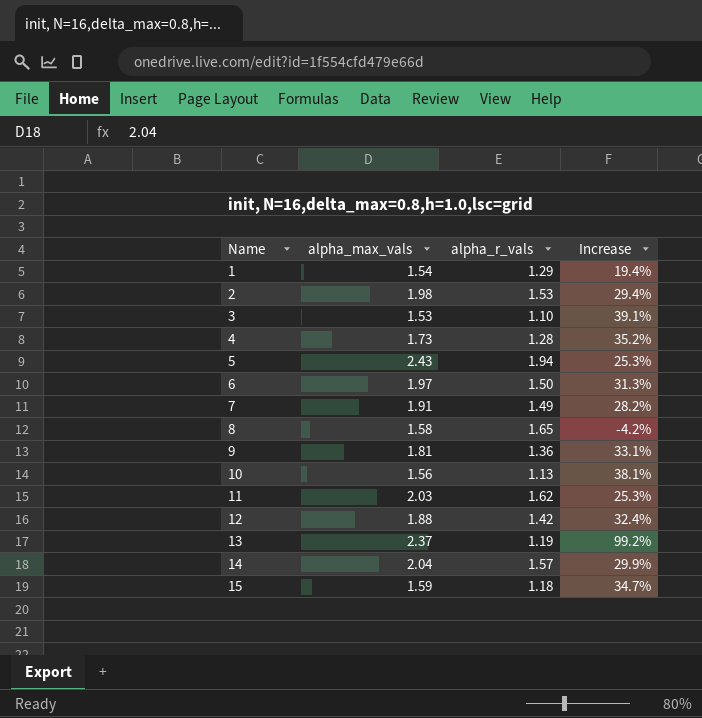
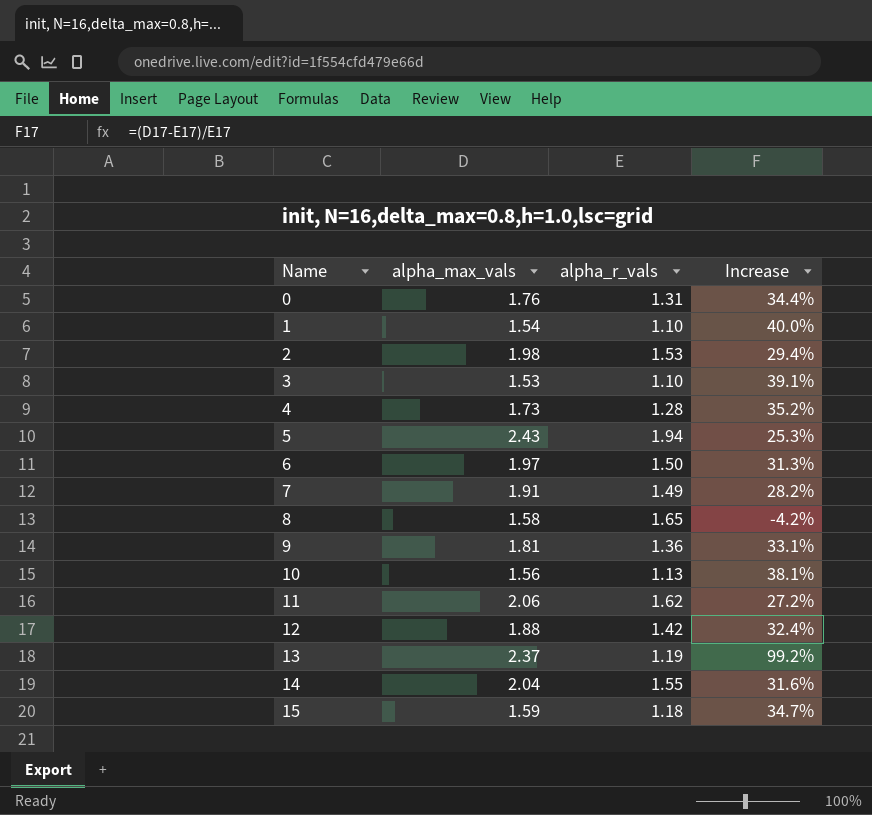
row 0: none -> 1.76 | 1.31 | 34.4%
1 | alpha_r_vals: 1.29 -> 1.10
1 | Increase: 19.4% -> 40.0%
11 | alpha_max_vals: 2.03 -> 2.06
11 | Increase: 25.3% -> 27.2%
14 | alpha_r_vals: 1.57 -> 1.55
14 | Increase: 29.9% -> 31.6%

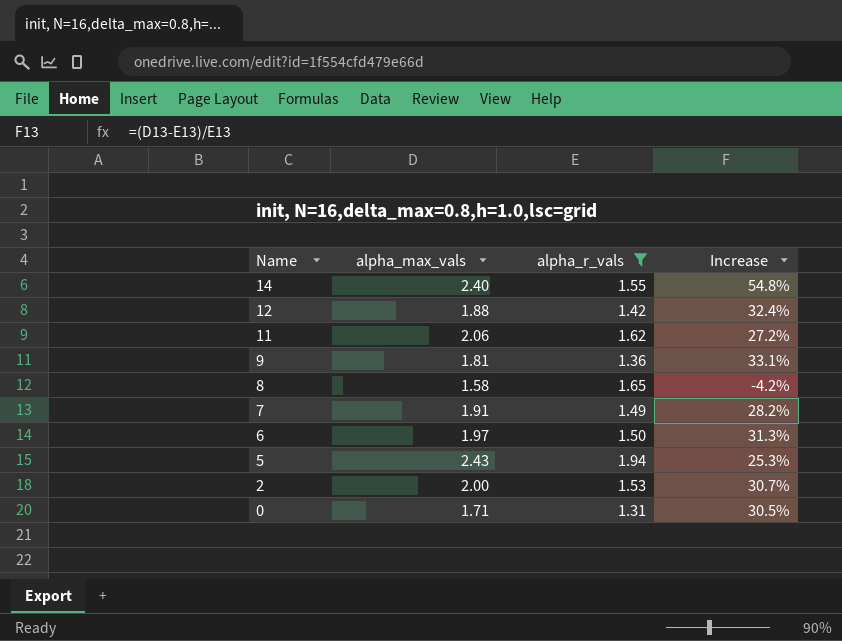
filter: none -> alpha_r_vals >= 1.31
row order: Name ascending -> Name descending
14 | alpha_max_vals: 2.04 -> 2.40
14 | Increase: 31.6% -> 54.8%
2 | alpha_max_vals: 1.98 -> 2.00
2 | Increase: 29.4% -> 30.7%
0 | alpha_max_vals: 1.76 -> 1.71
0 | Increase: 34.4% -> 30.5%

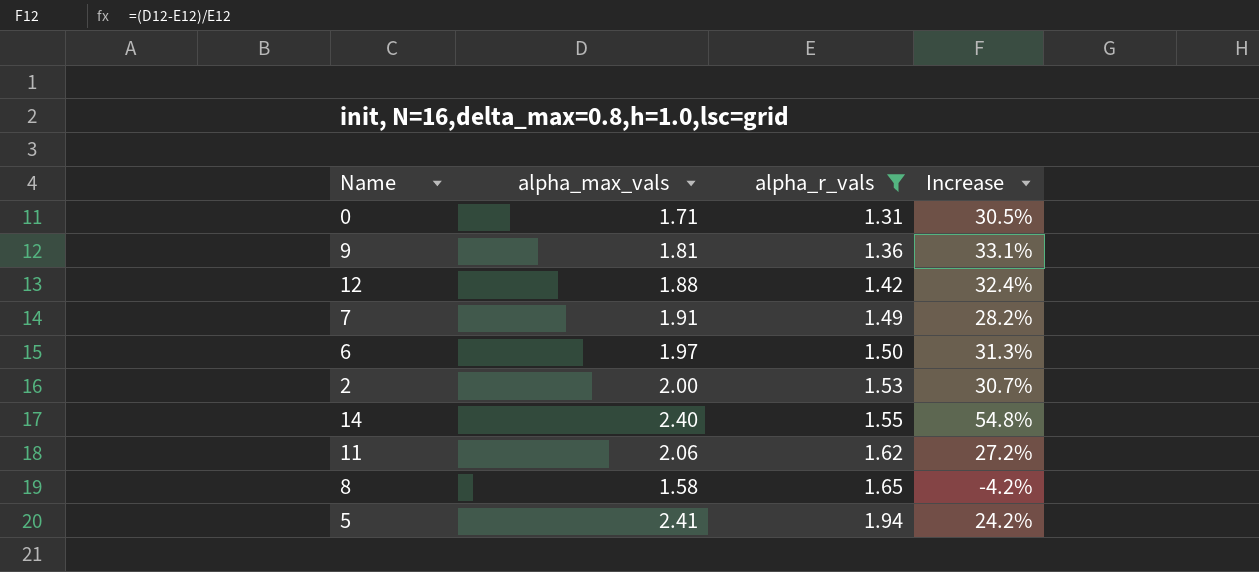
row order: Name descending -> alpha_r_vals ascending
5 | alpha_max_vals: 2.43 -> 2.41
5 | Increase: 25.3% -> 24.2%

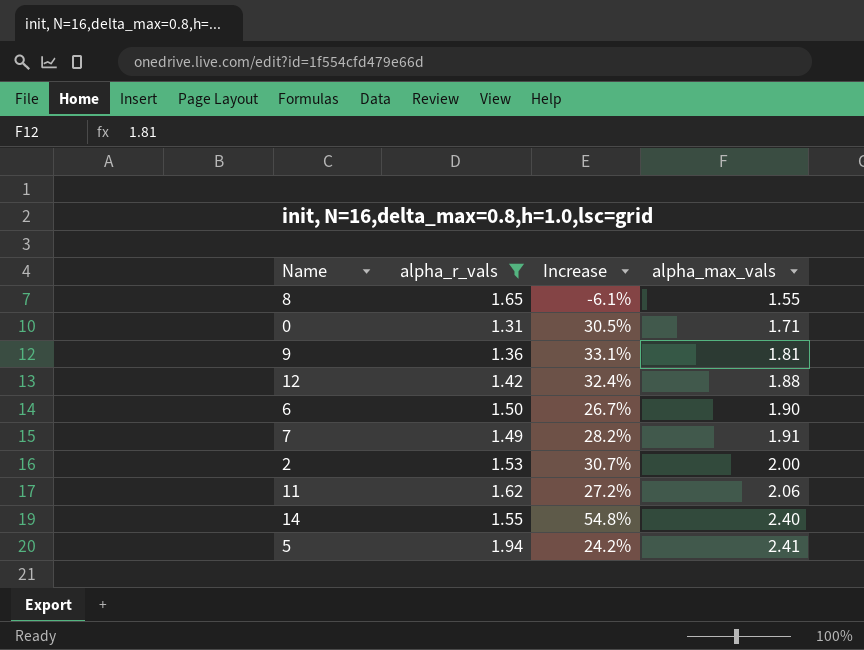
row order: alpha_r_vals ascending -> alpha_max_vals ascending
column alpha_max_vals | position: 2 -> 4
8 | Increase: -4.2% -> -6.1%
8 | alpha_max_vals: 1.58 -> 1.55
6 | Increase: 31.3% -> 26.7%
6 | alpha_max_vals: 1.97 -> 1.90

